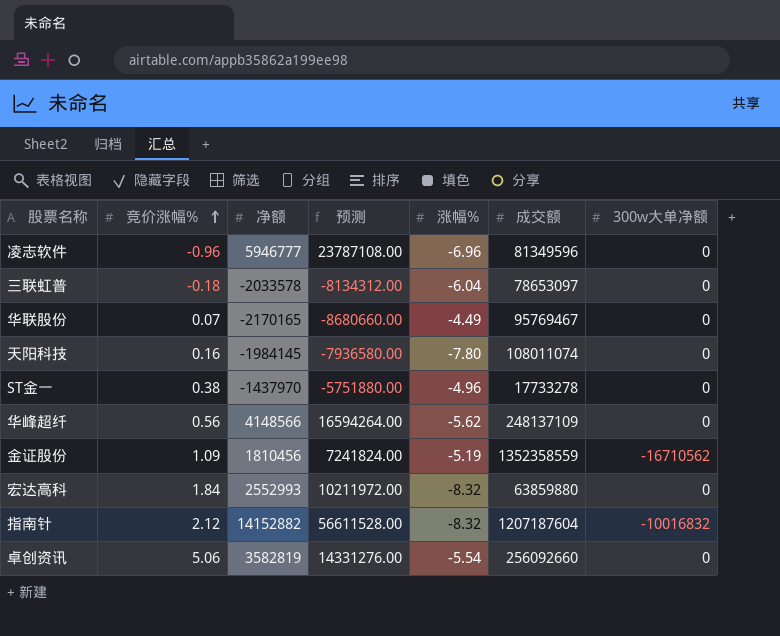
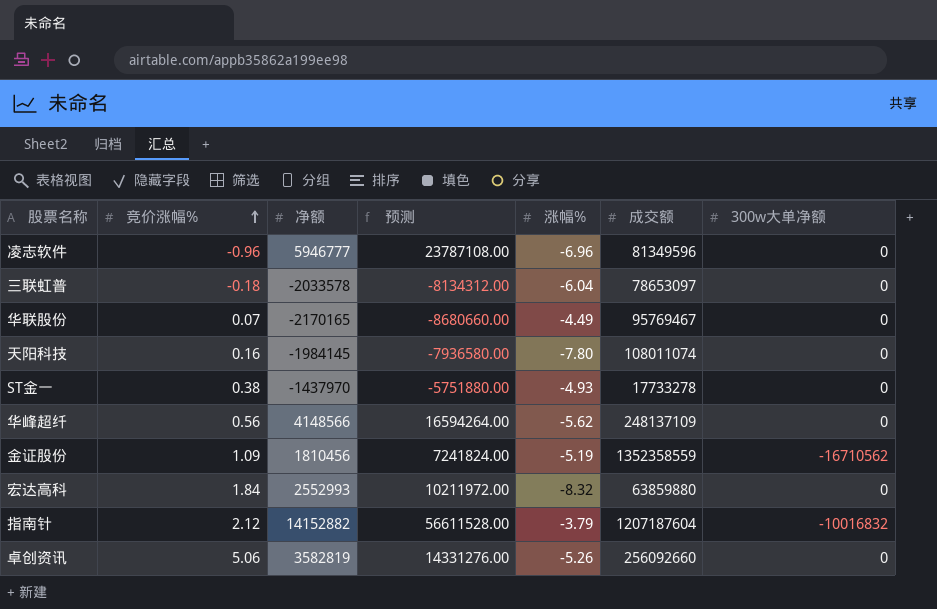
ST金一 | 涨幅%: -4.96 -> -4.93
指南针 | 涨幅%: -8.32 -> -3.79
卓创资讯 | 涨幅%: -5.54 -> -5.26

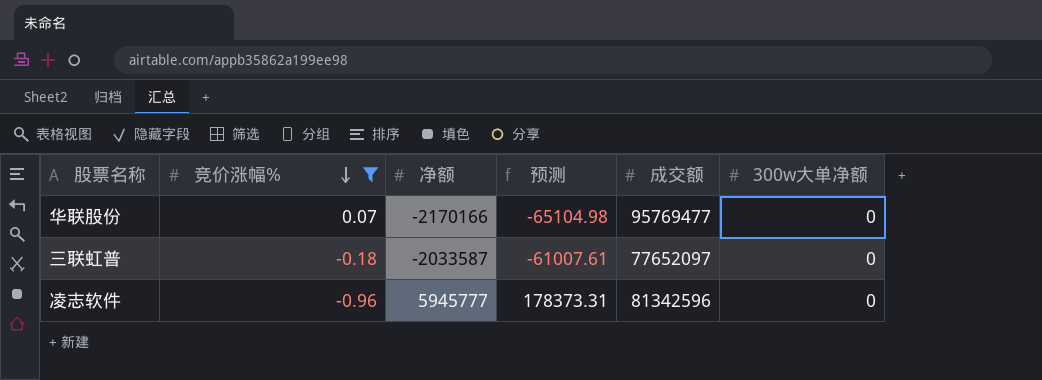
filter: none -> 竞价涨幅% <= 0.07
row order: 竞价涨幅% ascending -> 竞价涨幅% descending
column 涨幅% | position: 5 -> none
column 预测 | formula: [净额] * 4 -> [净额] * 0.03
华联股份 | 净额: -2170165 -> -2170166
华联股份 | 成交额: 95769467 -> 95769477
三联虹普 | 净额: -2033578 -> -2033587
三联虹普 | 成交额: 78653097 -> 77652097
凌志软件 | 净额: 5946777 -> 5945777
凌志软件 | 成交额: 81349596 -> 81342596

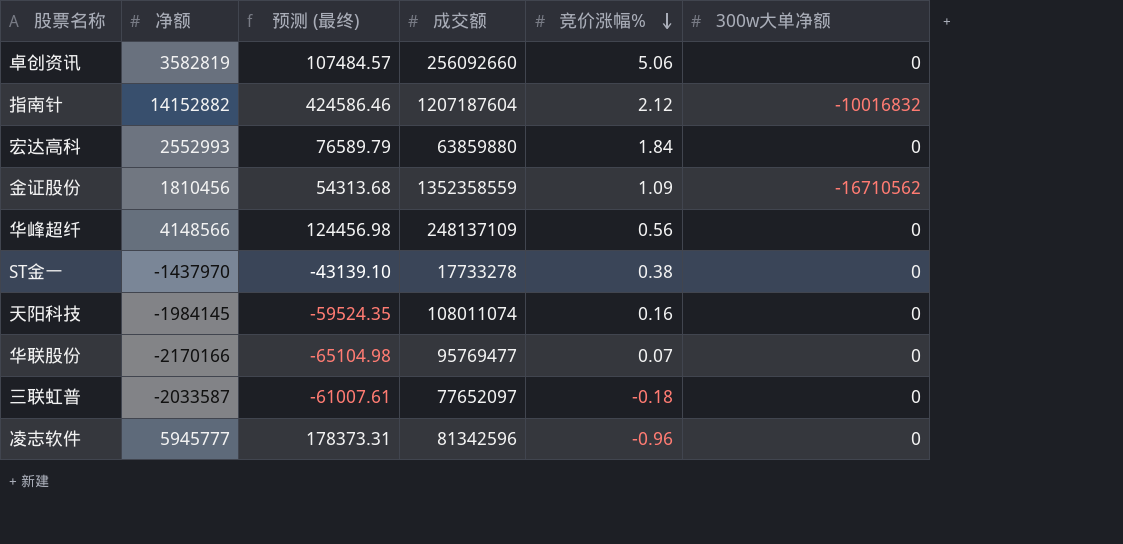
filter: 竞价涨幅% <= 0.07 -> none
column name: 预测 -> 预测 (最终)
column 竞价涨幅% | position: 2 -> 5

